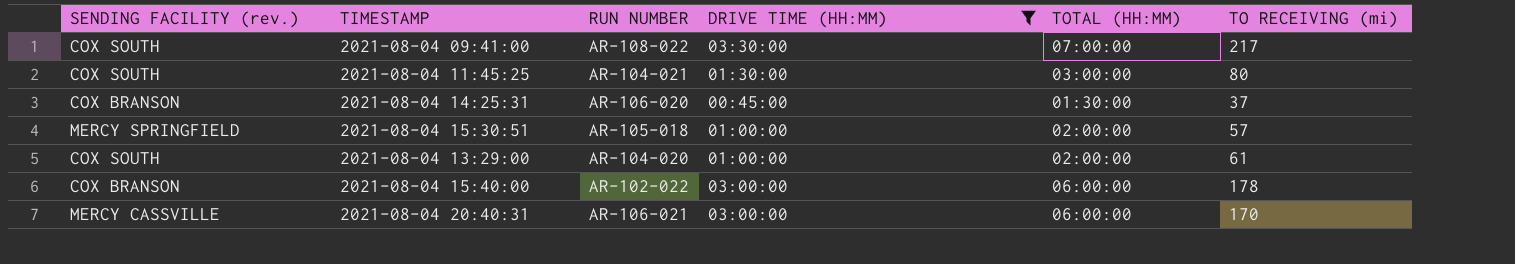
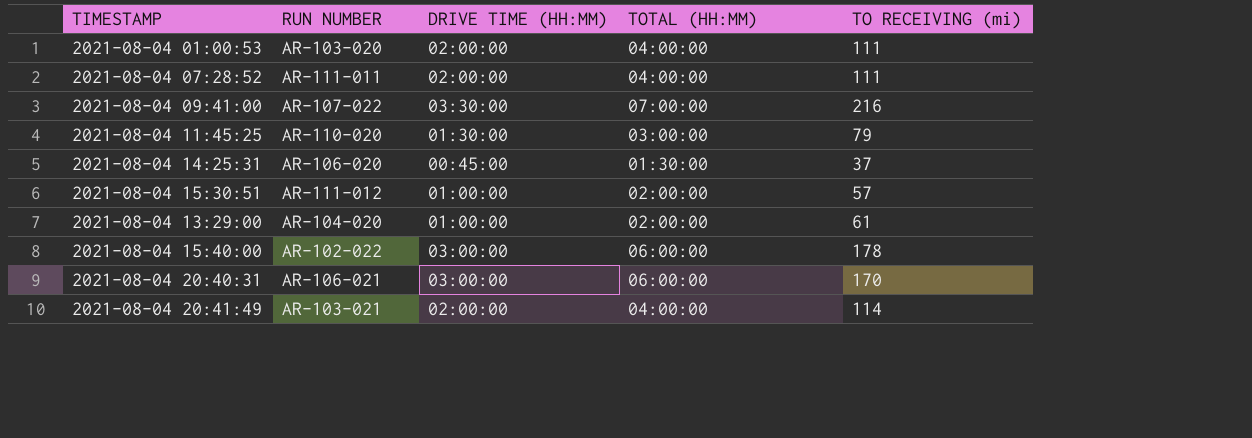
filter: DRIVE TIME (HH:MM) != 02:00:00 -> none
column SENDING FACILITY (rev.) | position: 1 -> none
2021-08-04 09:41:00 | RUN NUMBER: AR-108-022 -> AR-107-022
2021-08-04 09:41:00 | TO RECEIVING (mi): 217 -> 216
2021-08-04 11:45:25 | RUN NUMBER: AR-104-021 -> AR-110-020
2021-08-04 11:45:25 | TO RECEIVING (mi): 80 -> 79
2021-08-04 15:30:51 | RUN NUMBER: AR-105-018 -> AR-111-012

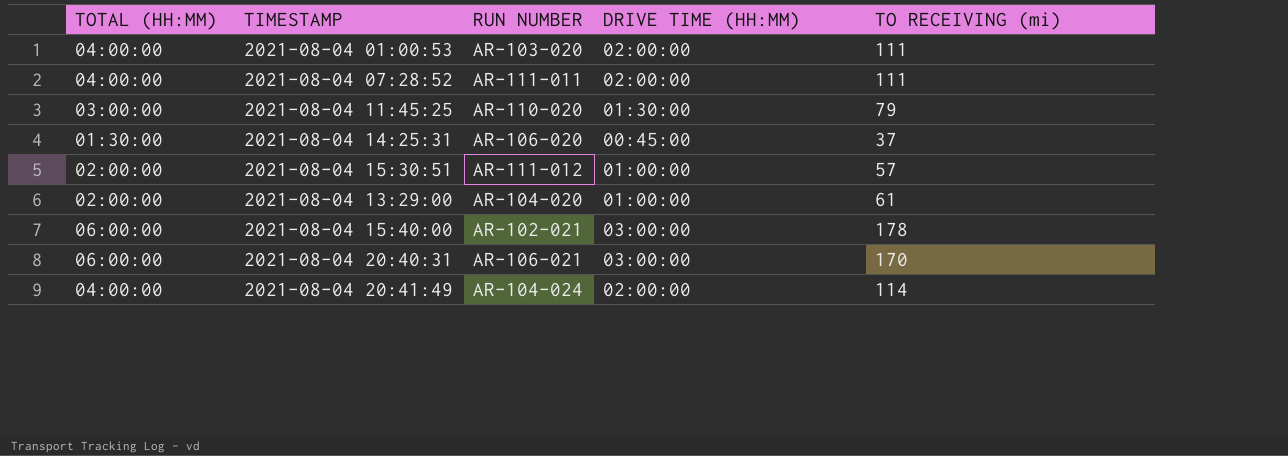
column TOTAL (HH:MM) | position: 4 -> 1
row 2021-08-04 09:41:00: AR-107-022 | 03:30:00 | 07:00:00 | 216 -> none
2021-08-04 15:40:00 | RUN NUMBER: AR-102-022 -> AR-102-021
2021-08-04 20:41:49 | RUN NUMBER: AR-103-021 -> AR-104-024

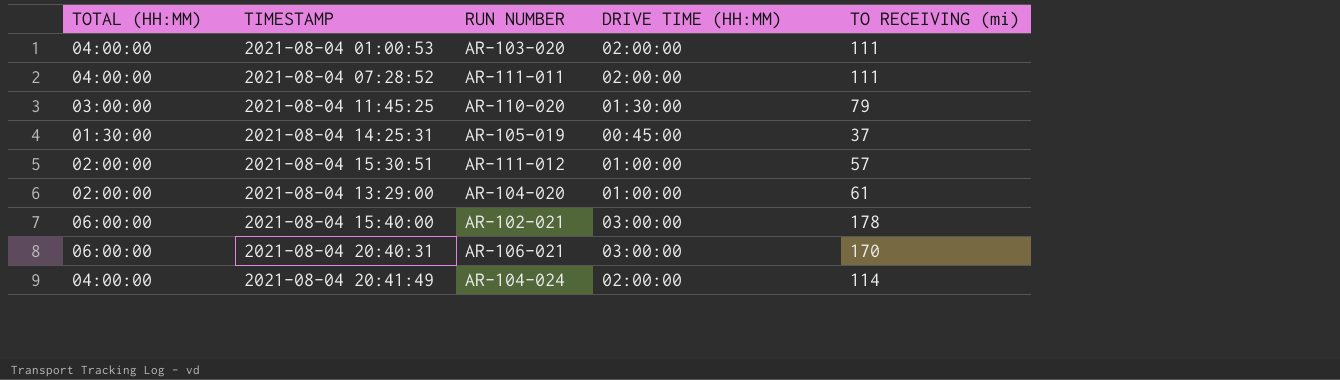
2021-08-04 14:25:31 | RUN NUMBER: AR-106-020 -> AR-105-019

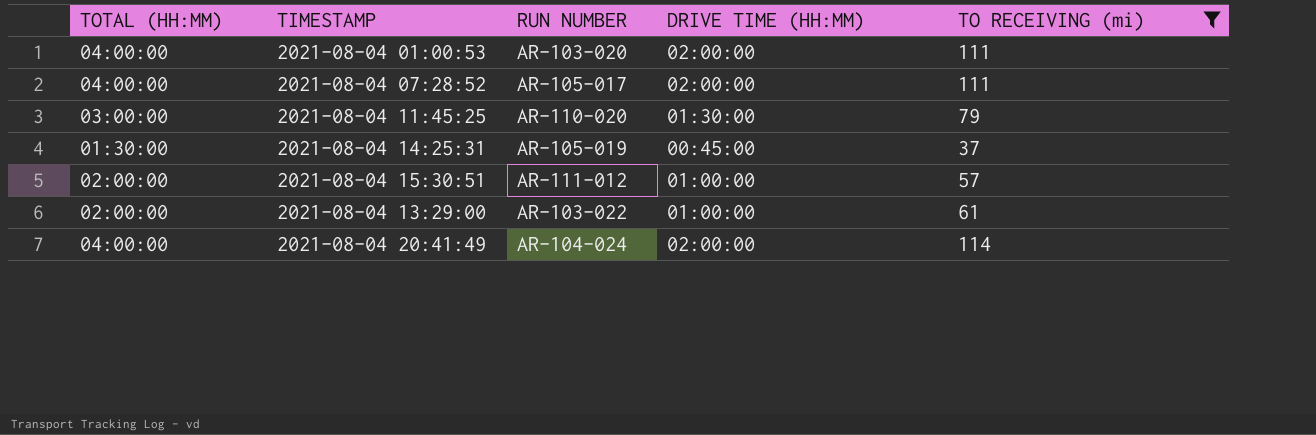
filter: none -> TO RECEIVING (mi) <= 114
2021-08-04 07:28:52 | RUN NUMBER: AR-111-011 -> AR-105-017
2021-08-04 13:29:00 | RUN NUMBER: AR-104-020 -> AR-103-022

